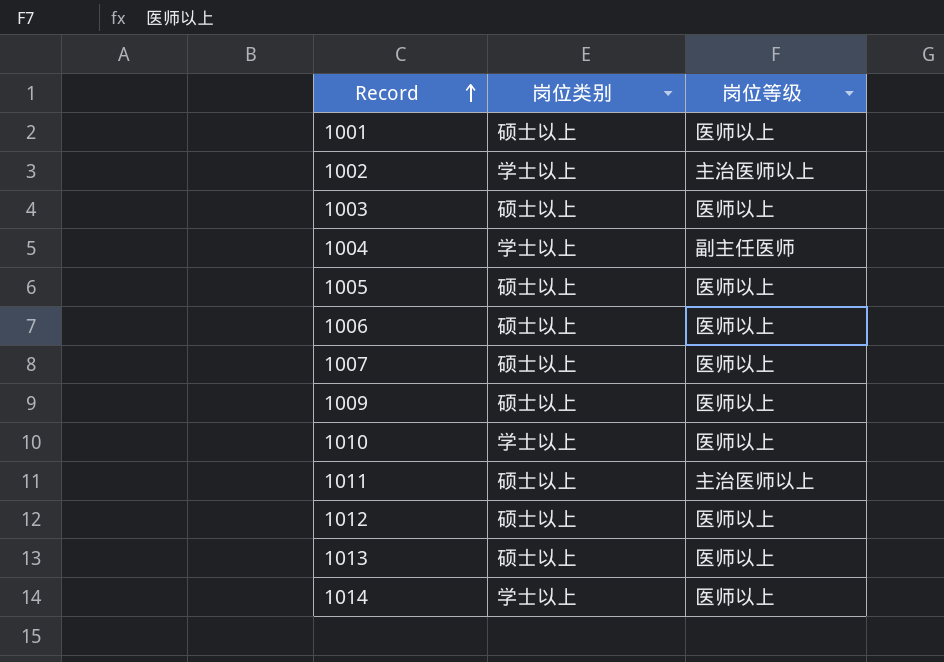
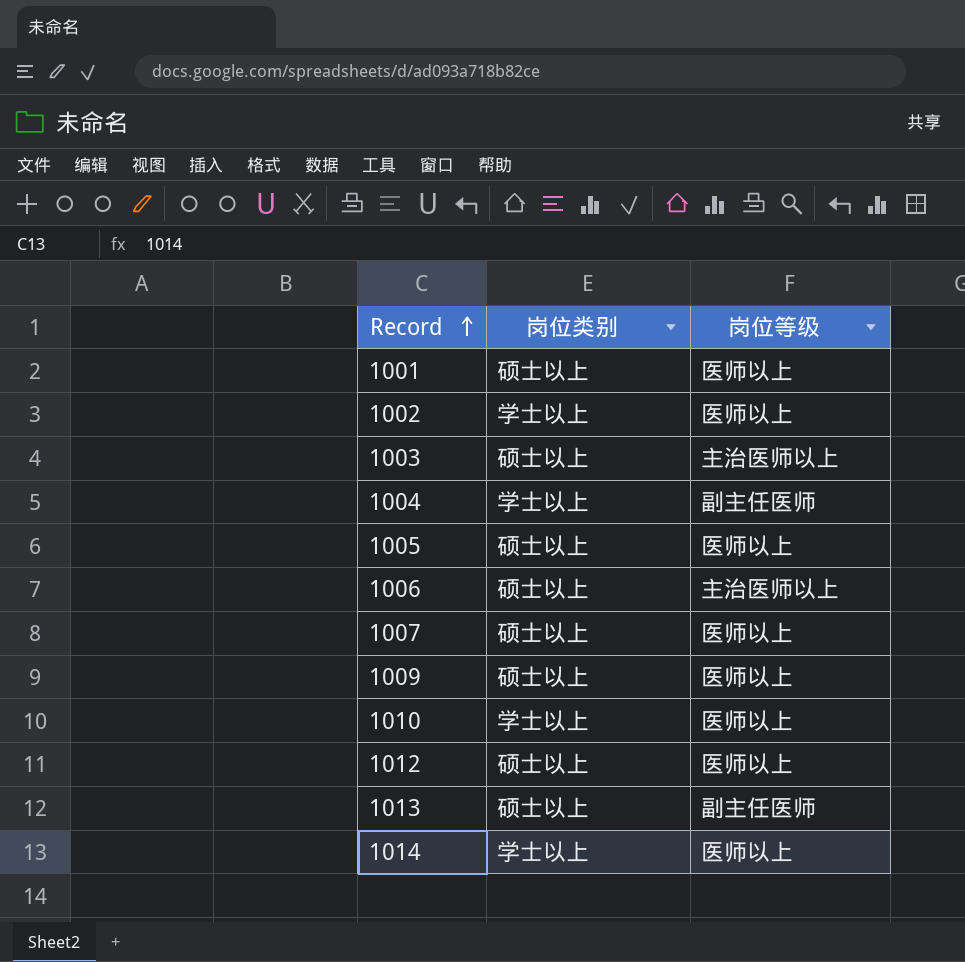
row 1011: 硕士以上 | 主治医师以上 -> none
1002 | 岗位等级: 主治医师以上 -> 医师以上
1003 | 岗位等级: 医师以上 -> 主治医师以上
1006 | 岗位等级: 医师以上 -> 主治医师以上
1013 | 岗位等级: 医师以上 -> 副主任医师

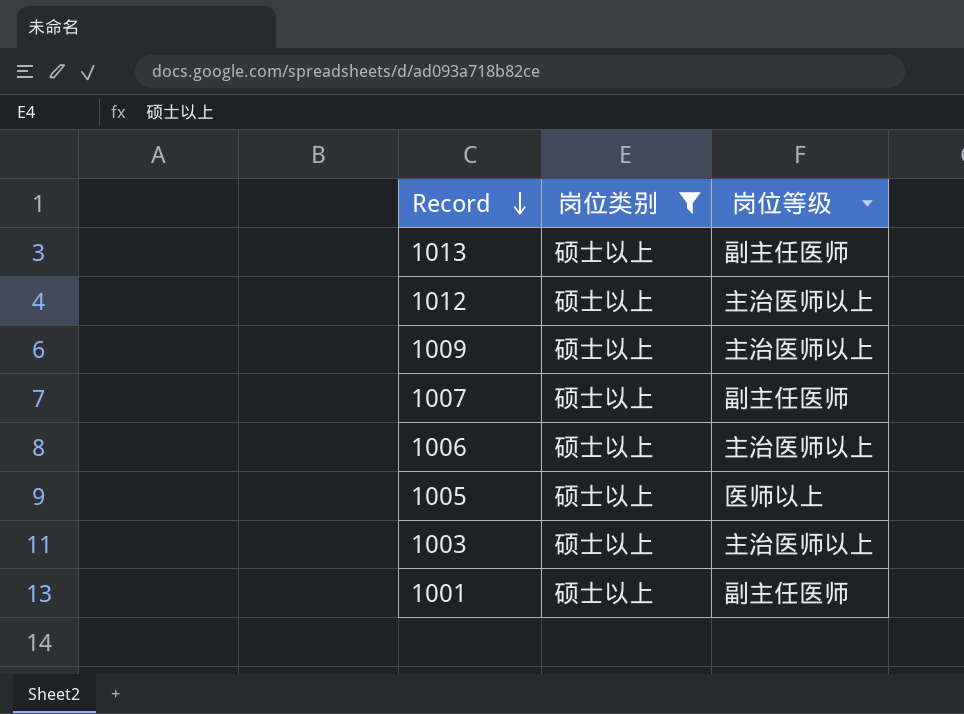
filter: none -> 岗位类别 = 硕士以上
row order: Record ascending -> Record descending
1012 | 岗位等级: 医师以上 -> 主治医师以上
1009 | 岗位等级: 医师以上 -> 主治医师以上
1007 | 岗位等级: 医师以上 -> 副主任医师
1001 | 岗位等级: 医师以上 -> 副主任医师

